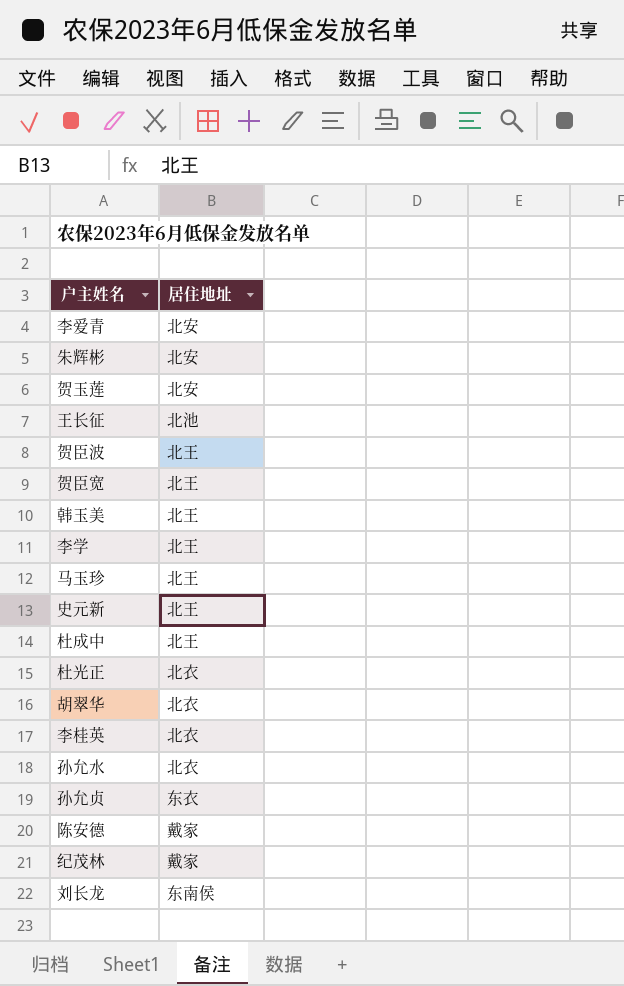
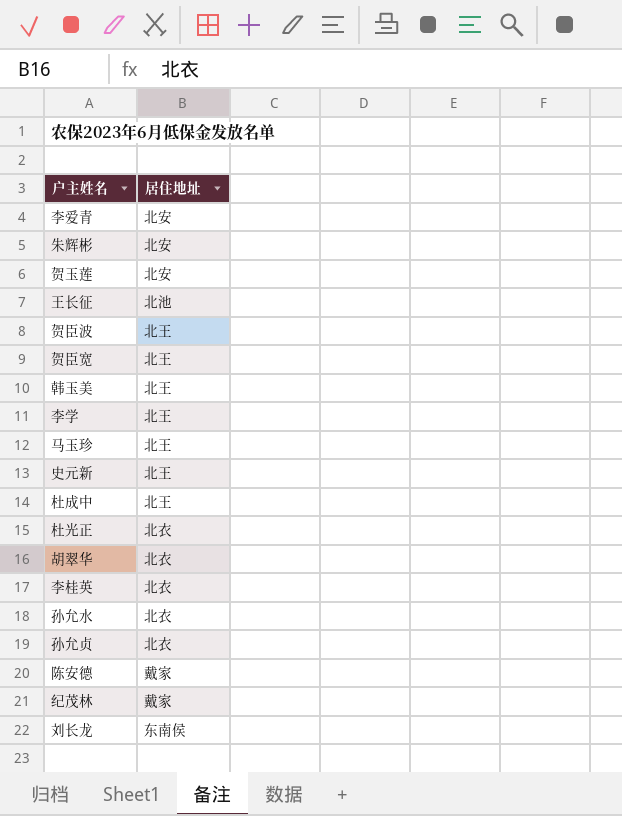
孙允贞 | 居住地址: 东衣 -> 北衣

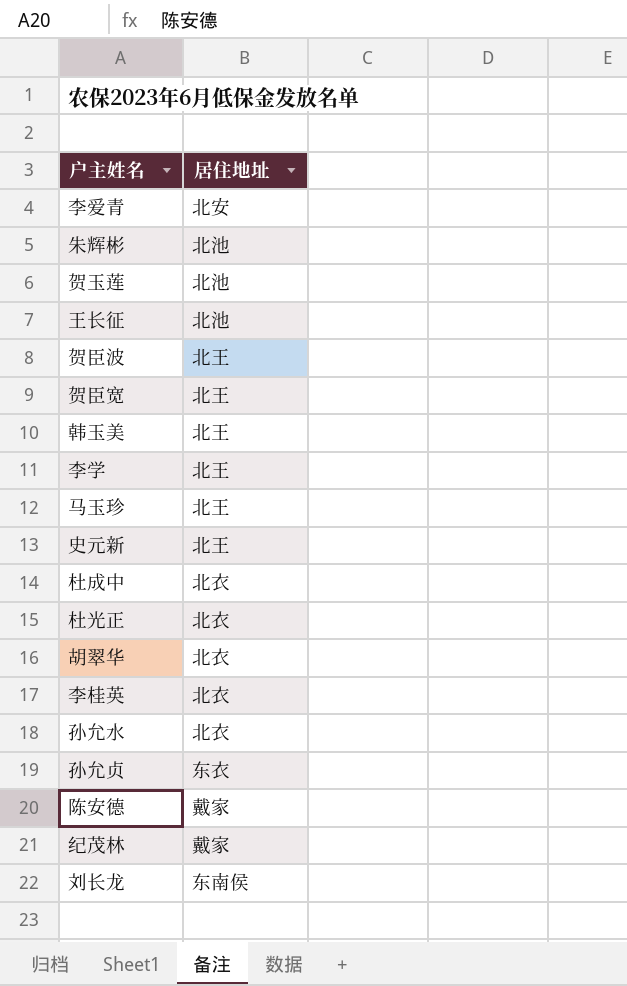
朱辉彬 | 居住地址: 北安 -> 北池
贺玉莲 | 居住地址: 北安 -> 北池
杜成中 | 居住地址: 北王 -> 北衣
孙允贞 | 居住地址: 北衣 -> 东衣

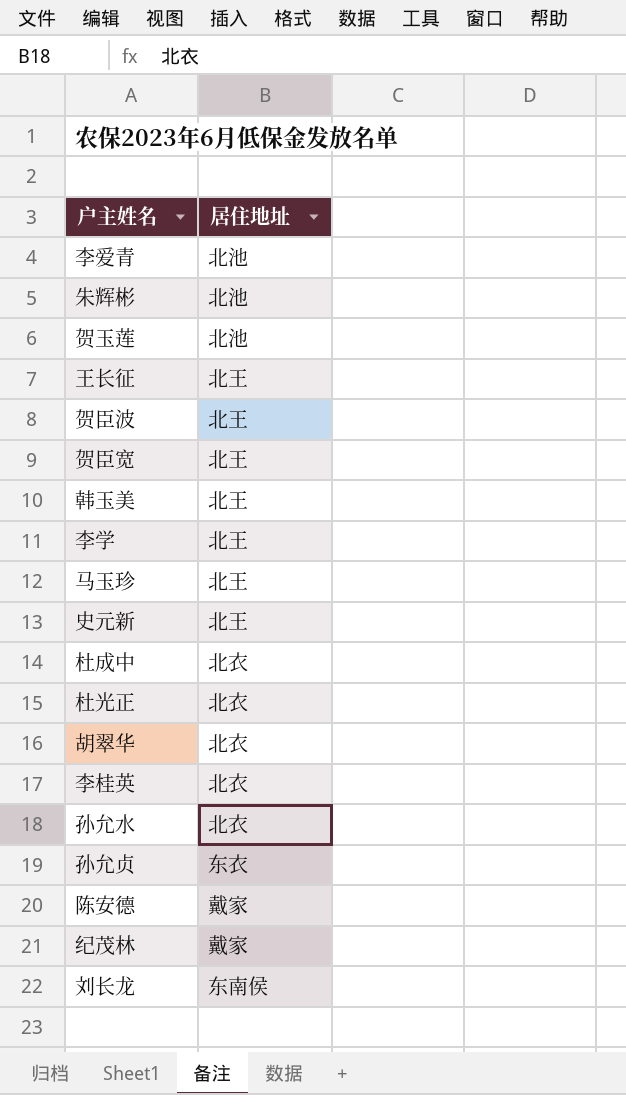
李爱青 | 居住地址: 北安 -> 北池
王长征 | 居住地址: 北池 -> 北王

